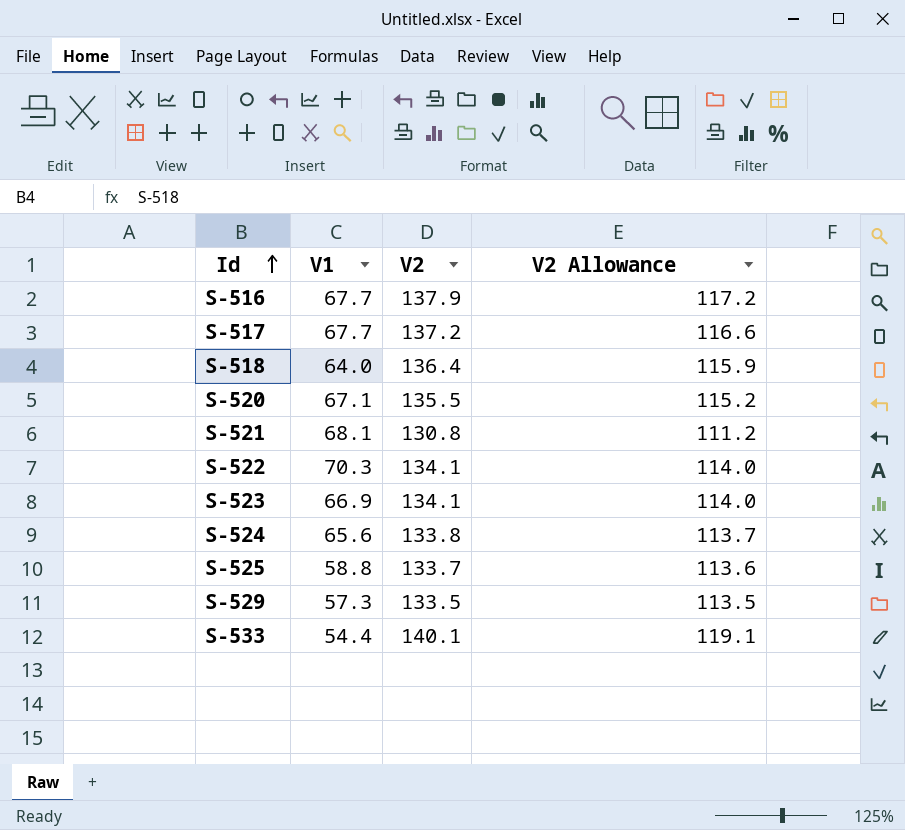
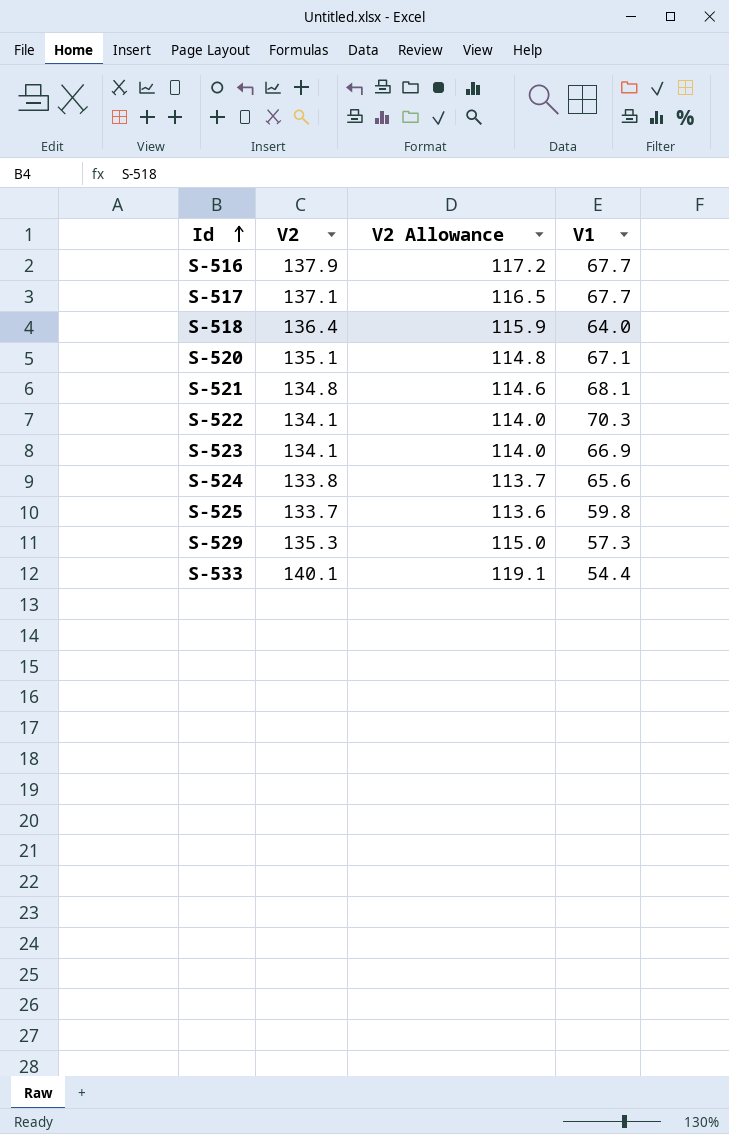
column V1 | position: 2 -> 4
S-517 | V2: 137.2 -> 137.1
S-517 | V2 Allowance: 116.6 -> 116.5
S-520 | V2: 135.5 -> 135.1
S-520 | V2 Allowance: 115.2 -> 114.8
S-521 | V2: 130.8 -> 134.8
S-521 | V2 Allowance: 111.2 -> 114.6
S-525 | V1: 58.8 -> 59.8
S-529 | V2: 133.5 -> 135.3
S-529 | V2 Allowance: 113.5 -> 115.0

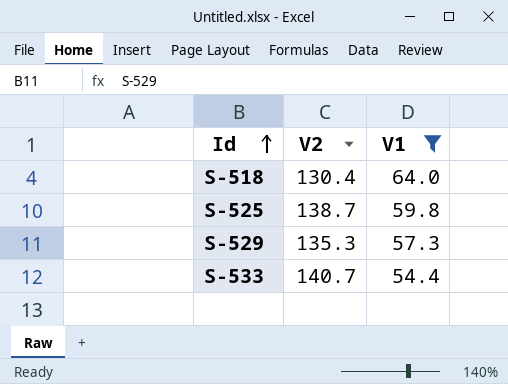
filter: none -> V1 <= 64.0
column V2 Allowance | formula: [V2] * 0.85 -> none
S-518 | V2: 136.4 -> 130.4
S-525 | V2: 133.7 -> 138.7
S-533 | V2: 140.1 -> 140.7

